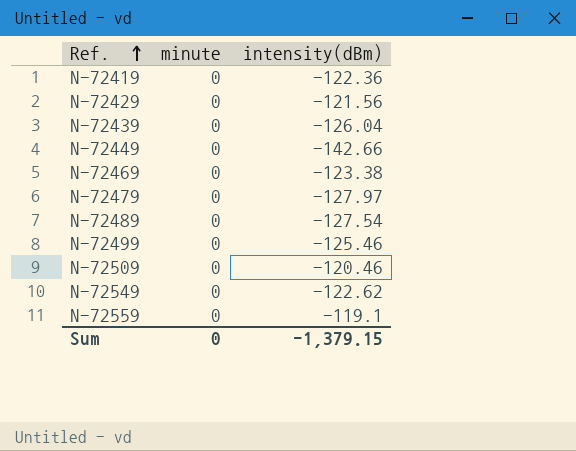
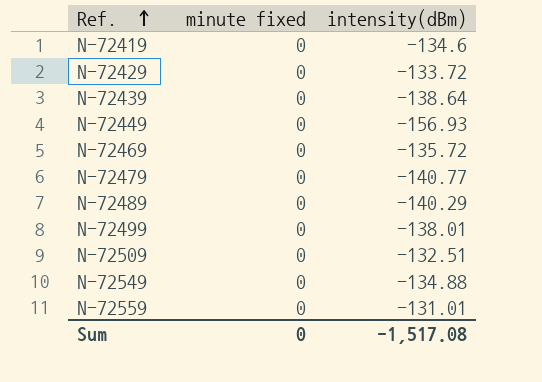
column name: minute -> minute fixed
N-72419 | intensity(dBm): -122.36 -> -134.6
N-72429 | intensity(dBm): -121.56 -> -133.72
N-72439 | intensity(dBm): -126.04 -> -138.64
N-72449 | intensity(dBm): -142.66 -> -156.93
N-72469 | intensity(dBm): -123.38 -> -135.72
N-72479 | intensity(dBm): -127.97 -> -140.77
N-72489 | intensity(dBm): -127.54 -> -140.29
N-72499 | intensity(dBm): -125.46 -> -138.01
N-72509 | intensity(dBm): -120.46 -> -132.51
N-72549 | intensity(dBm): -122.62 -> -134.88
N-72559 | intensity(dBm): -119.1 -> -131.01
Sum | intensity(dBm): -1,379.15 -> -1,517.08

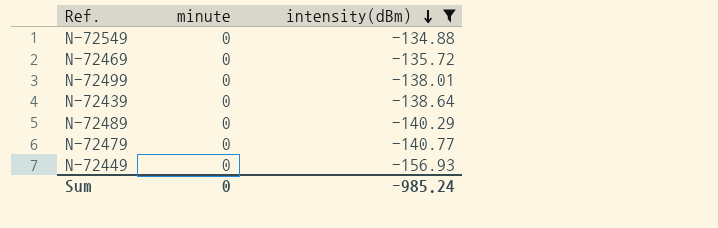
filter: none -> intensity(dBm) <= -134.88
row order: Ref. ascending -> intensity(dBm) descending
column name: minute fixed -> minute
Sum | intensity(dBm): -1,517.08 -> -985.24

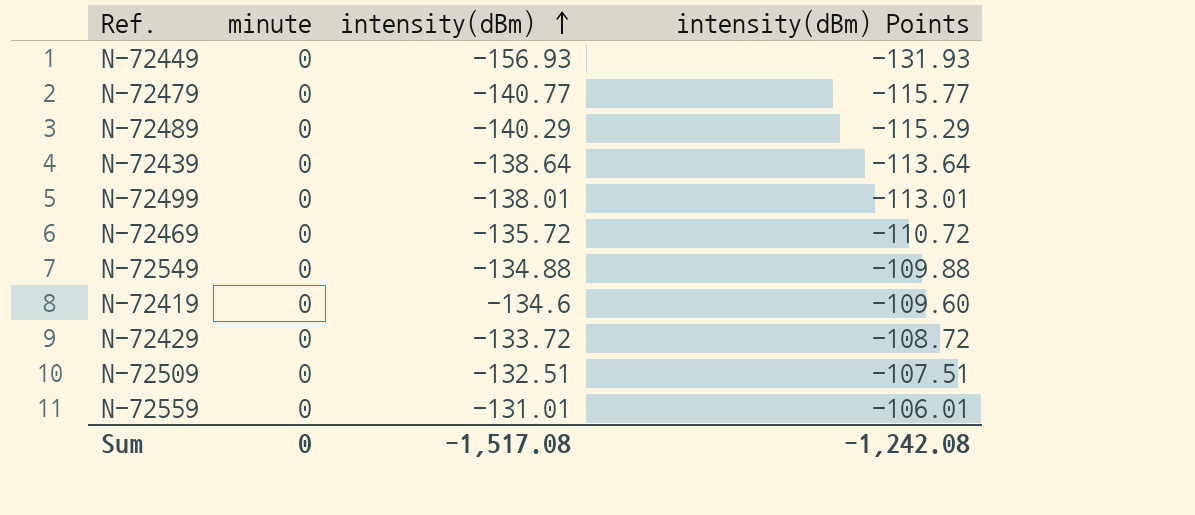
filter: intensity(dBm) <= -134.88 -> none
row order: intensity(dBm) descending -> intensity(dBm) ascending
column intensity(dBm) Points | formula: none -> [intensity(dBm)] + 25
Sum | intensity(dBm): -985.24 -> -1,517.08

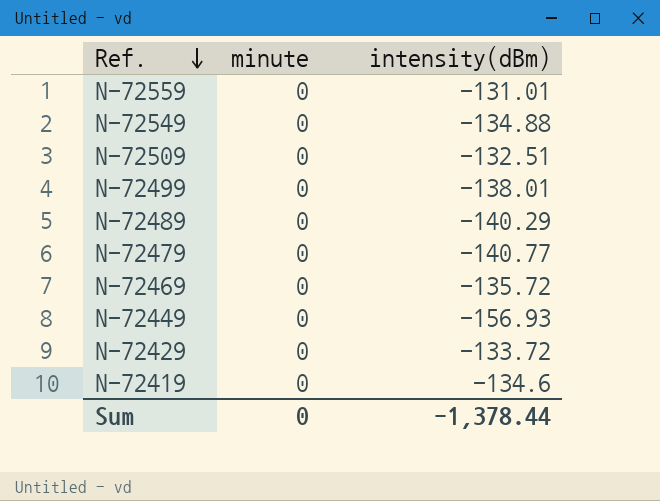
row order: intensity(dBm) ascending -> Ref. descending
column intensity(dBm) Points | formula: [intensity(dBm)] + 25 -> none
row N-72439: 0 | -138.64 | -113.64 -> none
Sum | intensity(dBm): -1,517.08 -> -1,378.44

